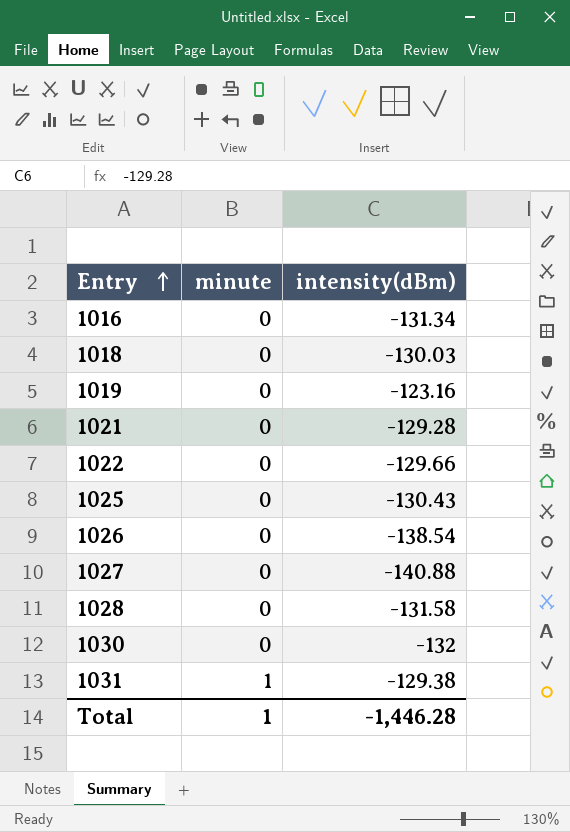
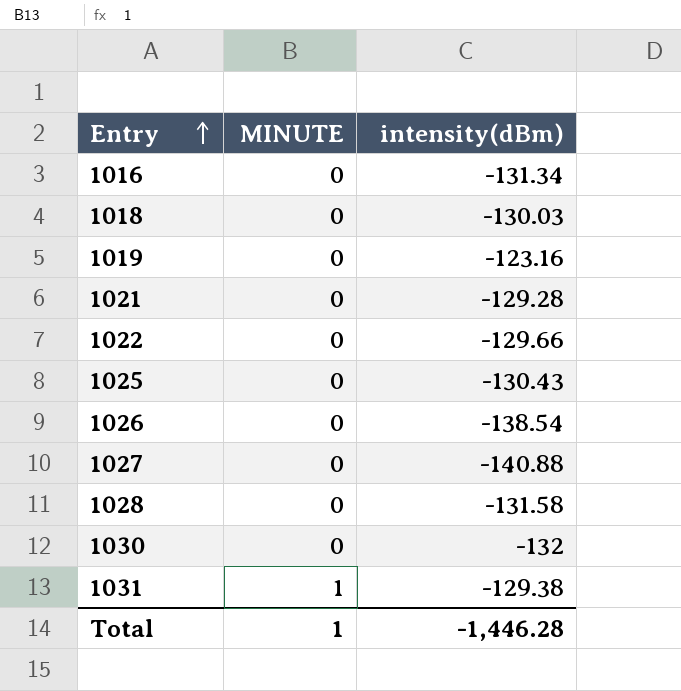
column name: minute -> MINUTE

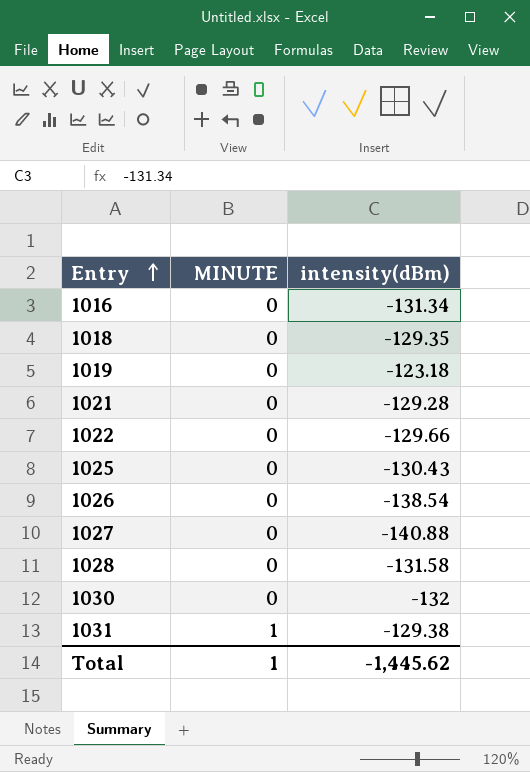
1018 | intensity(dBm): -130.03 -> -129.35
1019 | intensity(dBm): -123.16 -> -123.18
Total | intensity(dBm): -1,446.28 -> -1,445.62

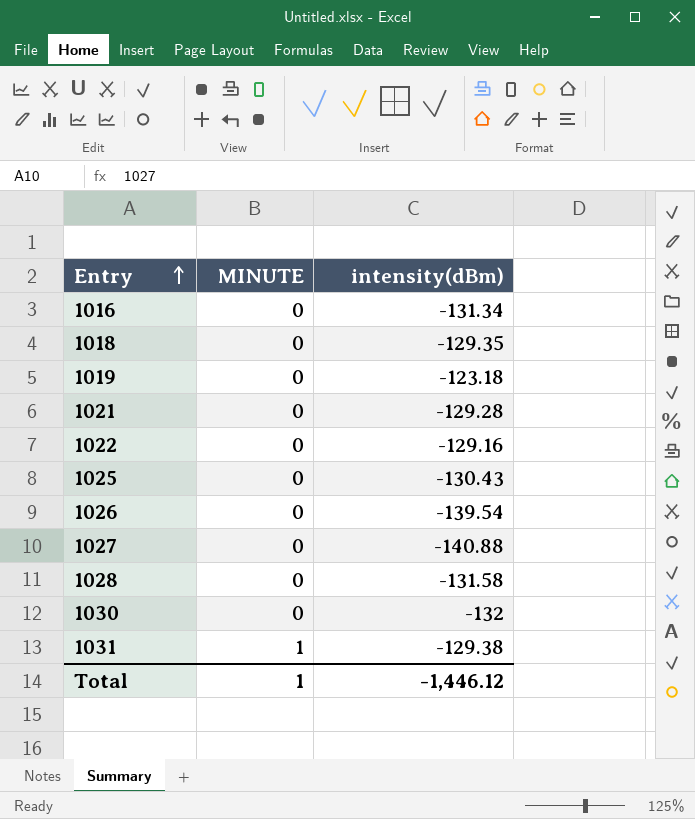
1022 | intensity(dBm): -129.66 -> -129.16
1026 | intensity(dBm): -138.54 -> -139.54
Total | intensity(dBm): -1,445.62 -> -1,446.12

